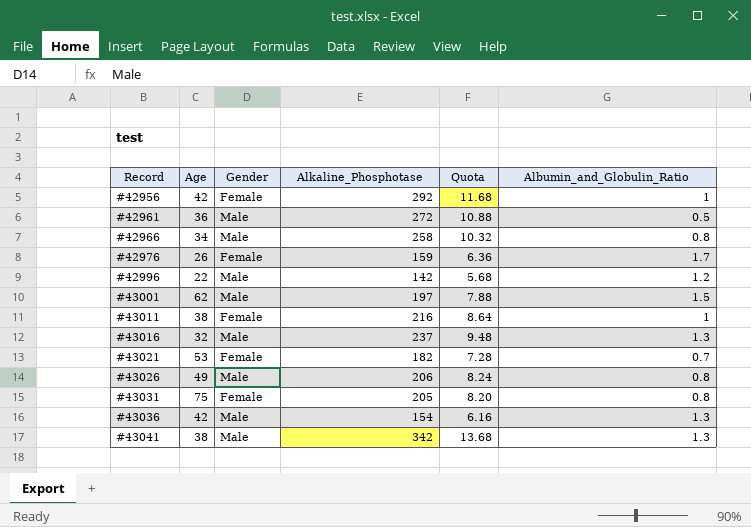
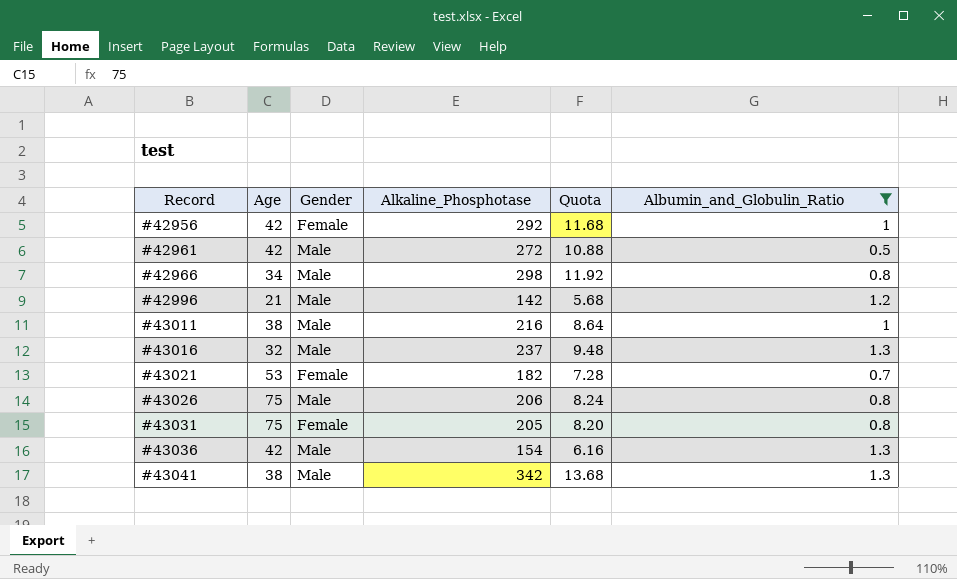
filter: none -> Albumin_and_Globulin_Ratio <= 1.3
#42961 | Age: 36 -> 42
#42966 | Alkaline_Phosphotase: 258 -> 298
#42966 | Quota: 10.32 -> 11.92
#42996 | Age: 22 -> 21
#43011 | Gender: Female -> Male
#43026 | Age: 49 -> 75

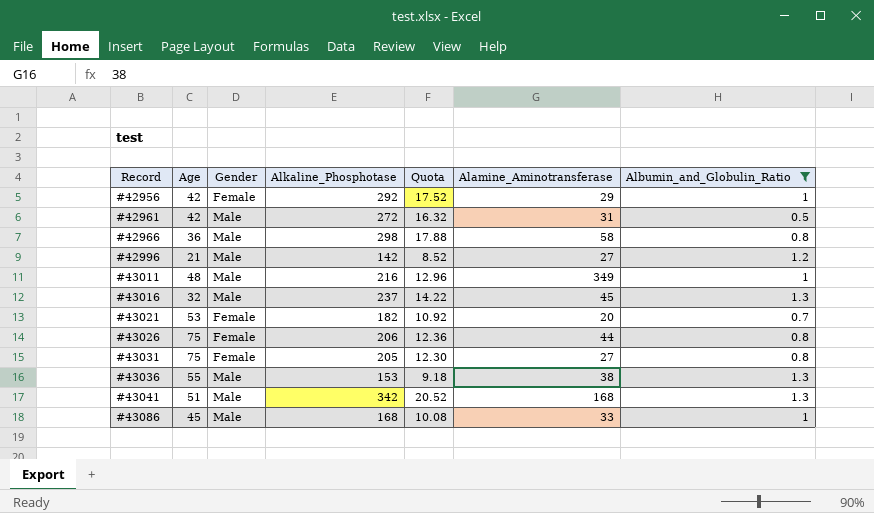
column Quota | formula: [Alkaline_Phosphotase] * 0.04 -> [Alkaline_Phosphotase] * 0.06
column Alamine_Aminotransferase | position: none -> 6
#42966 | Age: 34 -> 36
#43011 | Age: 38 -> 48
#43026 | Gender: Male -> Female
#43036 | Age: 42 -> 55
#43036 | Alkaline_Phosphotase: 154 -> 153
#43041 | Age: 38 -> 51
row #43086: none -> 45 | Male | 168 | 10.08 | 33 | 1

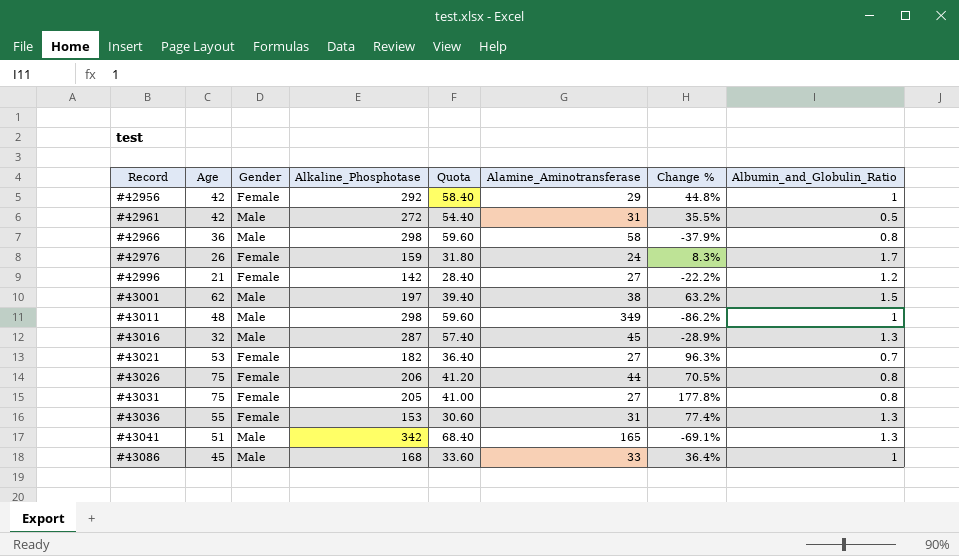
filter: Albumin_and_Globulin_Ratio <= 1.3 -> none
column Quota | formula: [Alkaline_Phosphotase] * 0.06 -> [Alkaline_Phosphotase] * 0.2
column Change % | formula: none -> ([Age] - [Alamine_Aminotransferase]) / [Alamine_Aminotransferase]
#42996 | Gender: Male -> Female
#43011 | Alkaline_Phosphotase: 216 -> 298
#43016 | Alkaline_Phosphotase: 237 -> 287
#43021 | Alamine_Aminotransferase: 20 -> 27
#43036 | Gender: Male -> Female
#43036 | Alamine_Aminotransferase: 38 -> 31
#43041 | Alamine_Aminotransferase: 168 -> 165

